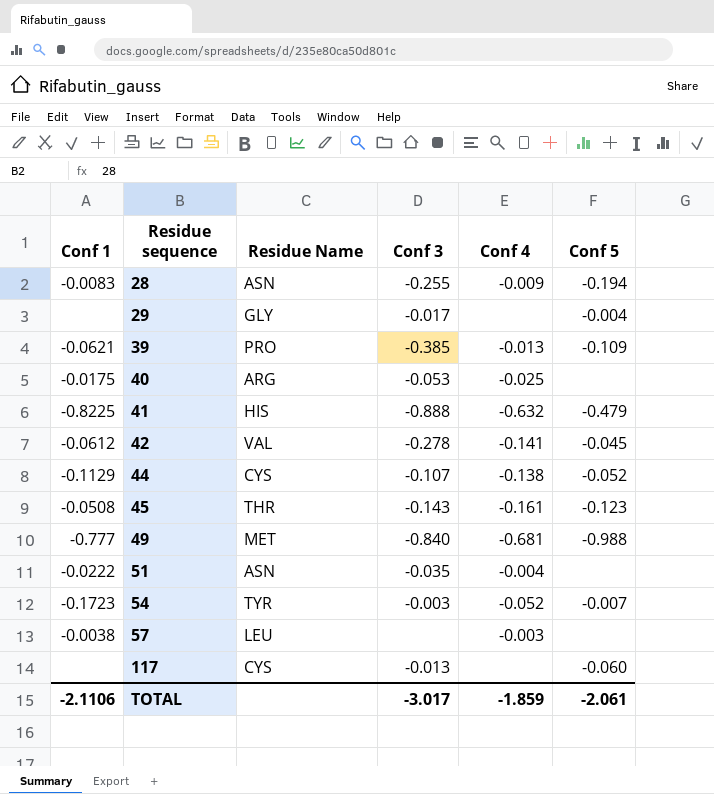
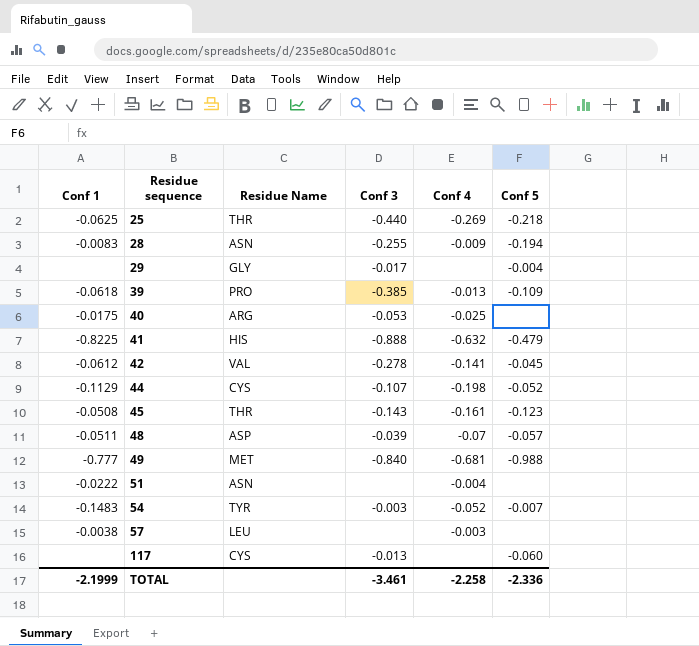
row 25: none -> -0.0625 | THR | -0.440 | -0.269 | -0.218
39 | Conf 1: -0.0621 -> -0.0618
44 | Conf 4: -0.138 -> -0.198
row 48: none -> -0.0511 | ASP | -0.039 | -0.07 | -0.057
51 | Conf 3: -0.035 -> none
54 | Conf 1: -0.1723 -> -0.1483
TOTAL | Conf 1: -2.1106 -> -2.1999
TOTAL | Conf 3: -3.017 -> -3.461
TOTAL | Conf 4: -1.859 -> -2.258
TOTAL | Conf 5: -2.061 -> -2.336

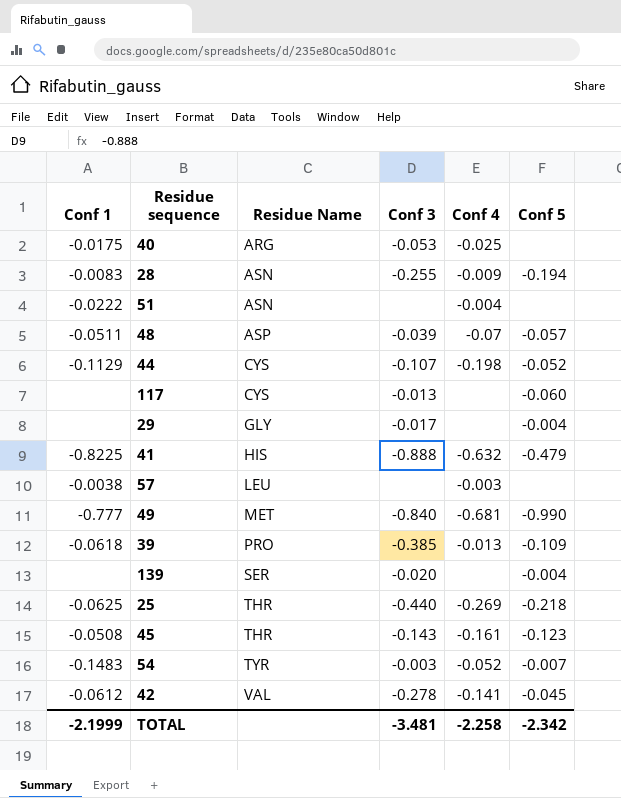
row order: Residue sequence ascending -> Residue Name ascending
49 | Conf 5: -0.988 -> -0.990
row 139: none -> none | SER | -0.020 | none | -0.004
TOTAL | Conf 3: -3.461 -> -3.481
TOTAL | Conf 5: -2.336 -> -2.342

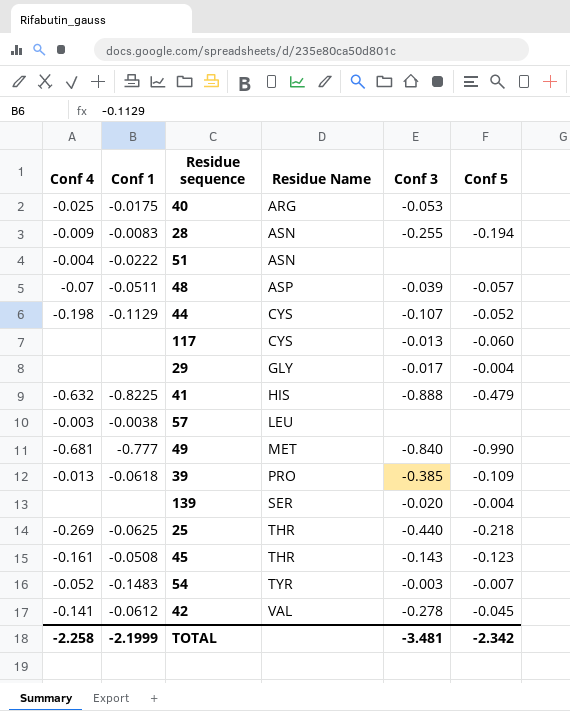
column Conf 4 | position: 5 -> 1

